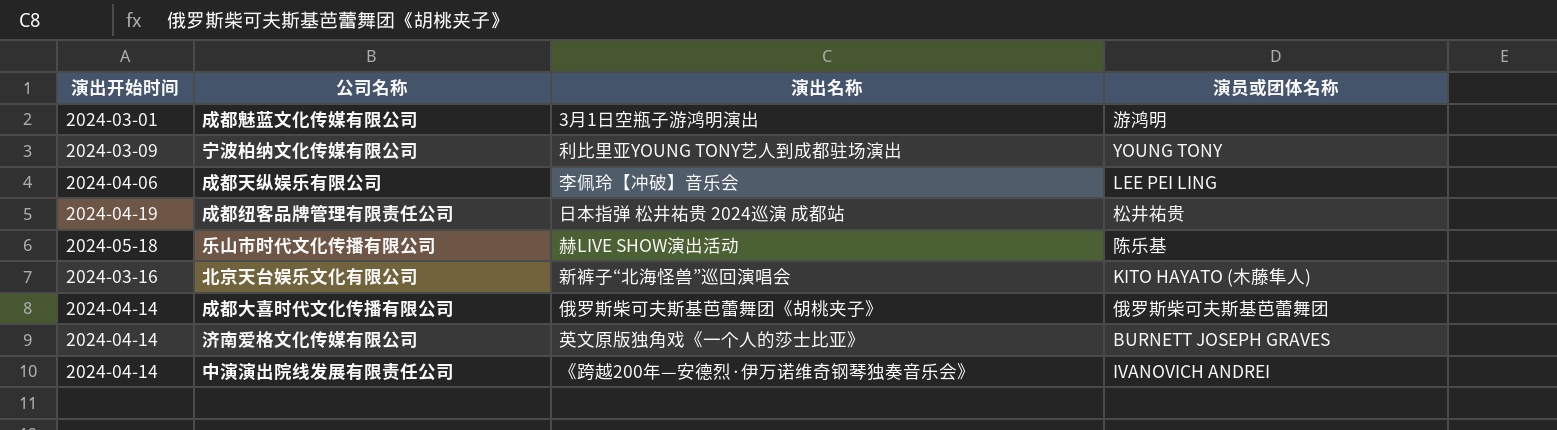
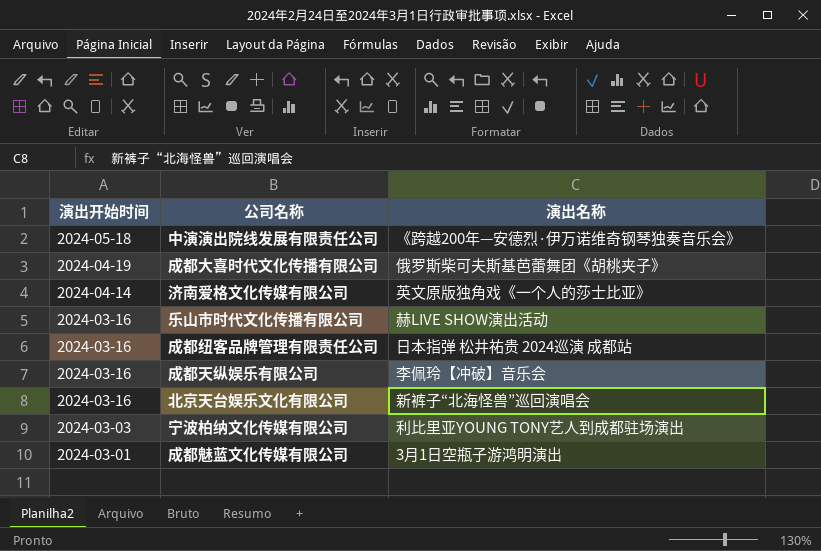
row order: none -> 演出开始时间 descending
column 演员或团体名称 | position: 4 -> none
中演演出院线发展有限责任公司 | 演出开始时间: 2024-04-14 -> 2024-05-18
成都大喜时代文化传播有限公司 | 演出开始时间: 2024-04-14 -> 2024-04-19
乐山市时代文化传播有限公司 | 演出开始时间: 2024-05-18 -> 2024-03-16
成都纽客品牌管理有限责任公司 | 演出开始时间: 2024-04-19 -> 2024-03-16
成都天纵娱乐有限公司 | 演出开始时间: 2024-04-06 -> 2024-03-16
宁波柏纳文化传媒有限公司 | 演出开始时间: 2024-03-09 -> 2024-03-03

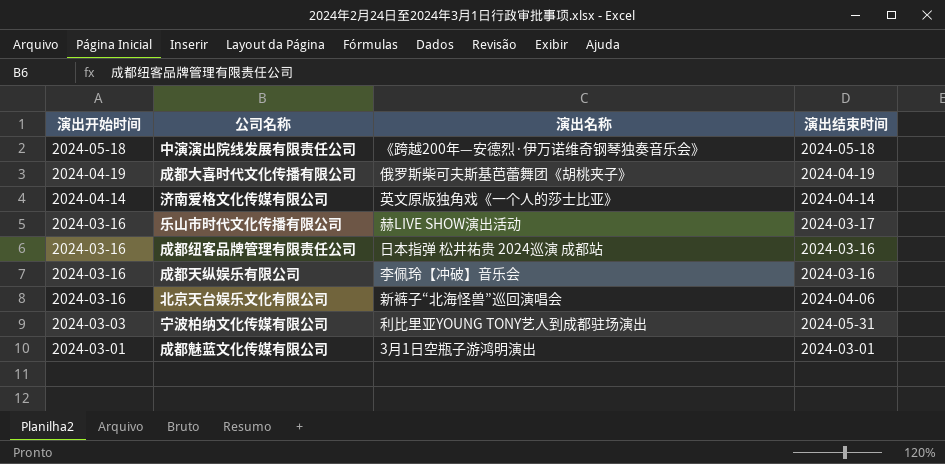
column 演出结束时间 | position: none -> 4

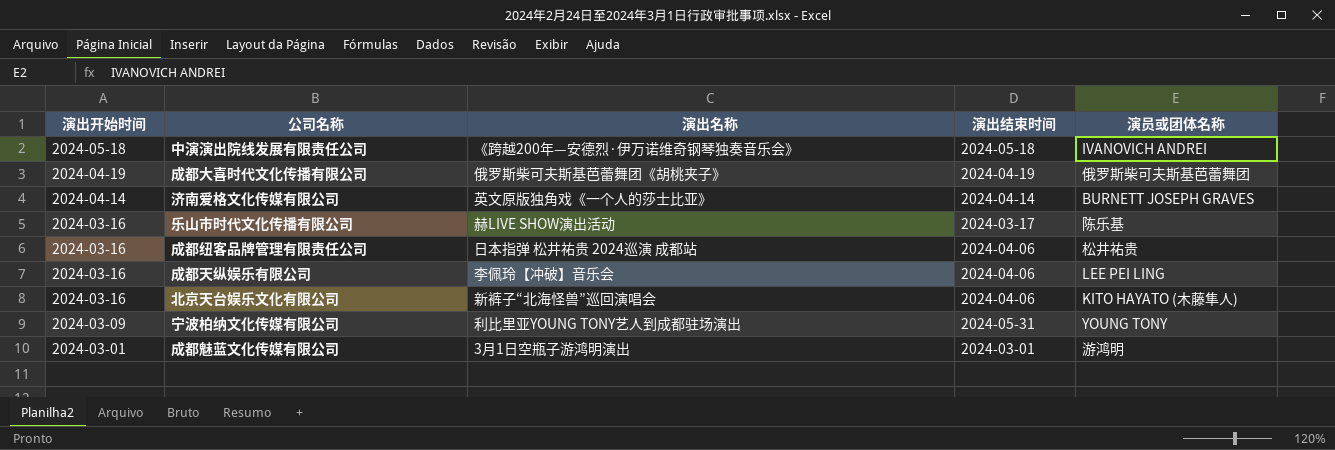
column 演员或团体名称 | position: none -> 5
成都纽客品牌管理有限责任公司 | 演出结束时间: 2024-03-16 -> 2024-04-06
成都天纵娱乐有限公司 | 演出结束时间: 2024-03-16 -> 2024-04-06
宁波柏纳文化传媒有限公司 | 演出开始时间: 2024-03-03 -> 2024-03-09

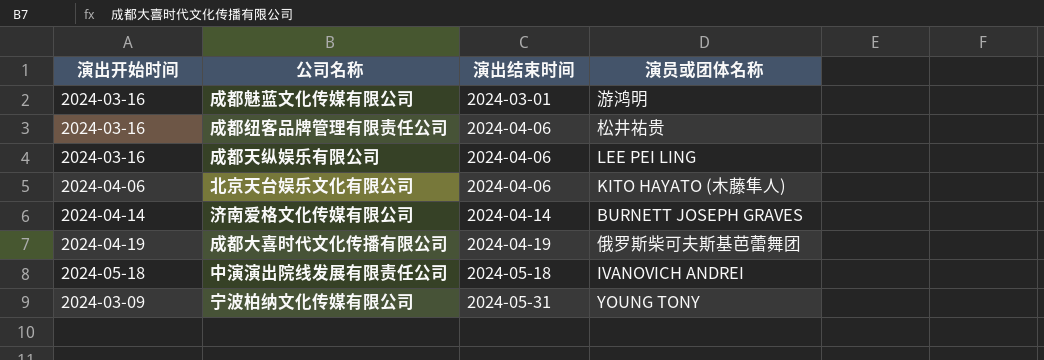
row order: 演出开始时间 descending -> 演出结束时间 ascending
column 演出名称 | position: 3 -> none
row 乐山市时代文化传播有限公司: 2024-03-16 | 赫LIVE SHOW演出活动 | 2024-03-17 | 陈乐基 -> none
成都魅蓝文化传媒有限公司 | 演出开始时间: 2024-03-01 -> 2024-03-16
北京天台娱乐文化有限公司 | 演出开始时间: 2024-03-16 -> 2024-04-06

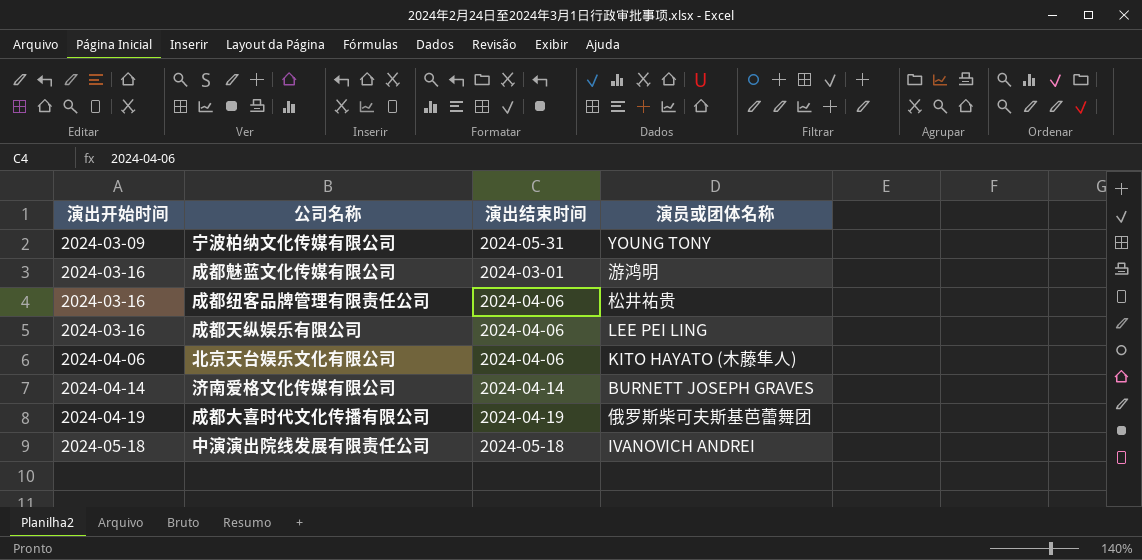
row order: 演出结束时间 ascending -> 演出开始时间 ascending

